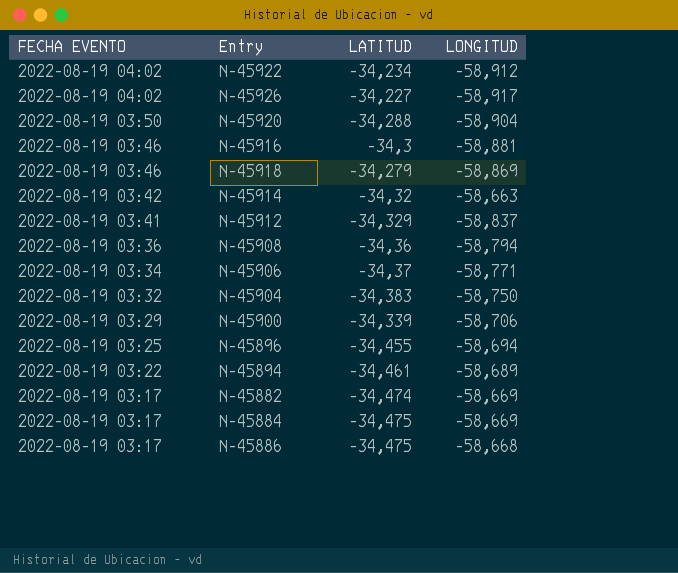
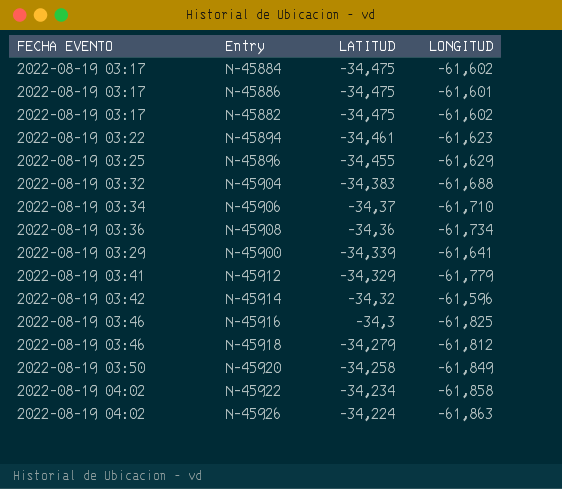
row order: FECHA EVENTO descending -> LATITUD ascending
N-45884 | LONGITUD: -58,669 -> -61,602
N-45886 | LONGITUD: -58,668 -> -61,601
N-45882 | LATITUD: -34,474 -> -34,475
N-45882 | LONGITUD: -58,669 -> -61,602
N-45894 | LONGITUD: -58,689 -> -61,623
N-45896 | LONGITUD: -58,694 -> -61,629
N-45904 | LONGITUD: -58,750 -> -61,688
N-45906 | LONGITUD: -58,771 -> -61,710
N-45908 | LONGITUD: -58,794 -> -61,734
N-45900 | LONGITUD: -58,706 -> -61,641
N-45912 | LONGITUD: -58,837 -> -61,779
N-45914 | LONGITUD: -58,663 -> -61,596
N-45916 | LONGITUD: -58,881 -> -61,825
N-45918 | LONGITUD: -58,869 -> -61,812
N-45920 | LATITUD: -34,288 -> -34,258
N-45920 | LONGITUD: -58,904 -> -61,849
N-45922 | LONGITUD: -58,912 -> -61,858
N-45926 | LATITUD: -34,227 -> -34,224
N-45926 | LONGITUD: -58,917 -> -61,863

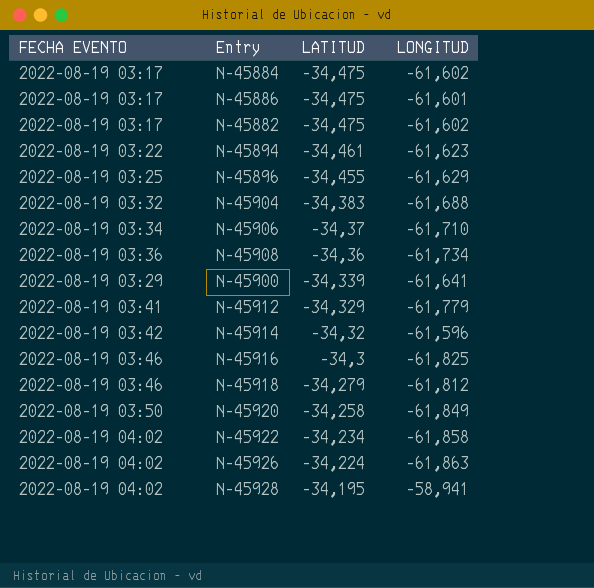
row N-45928: none -> 2022-08-19 04:02 | -34,195 | -58,941

